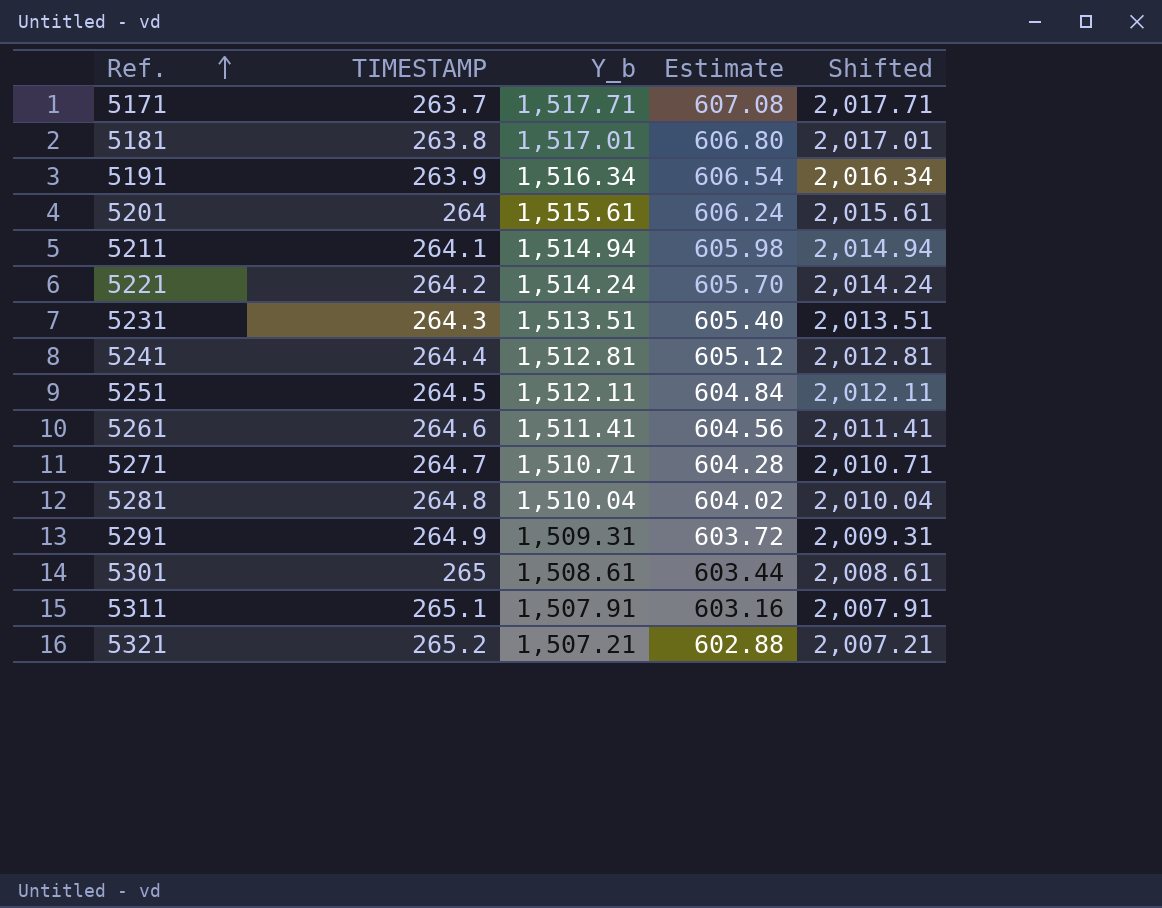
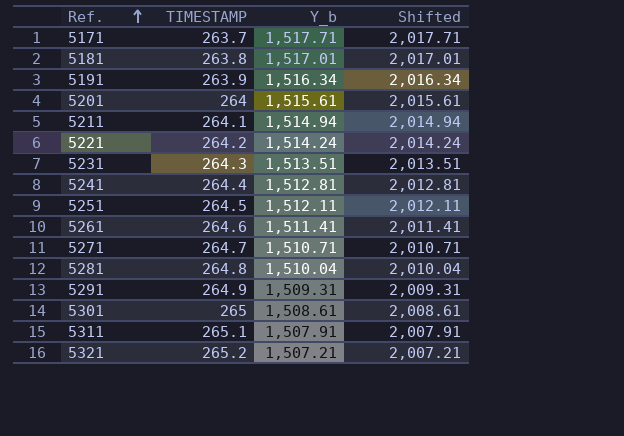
column Estimate | formula: [Y_b] * 0.4 -> none

